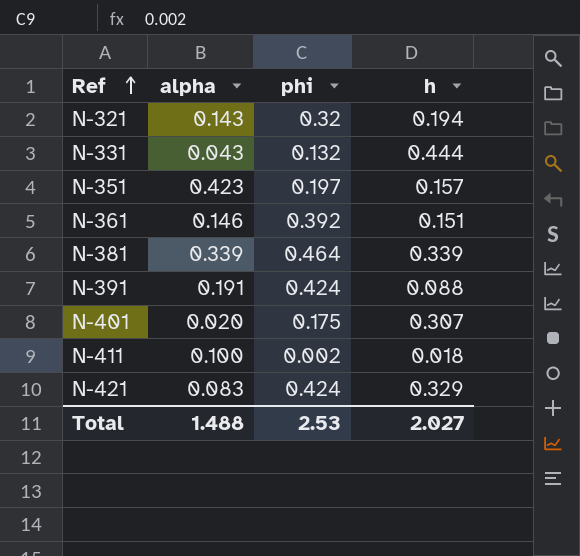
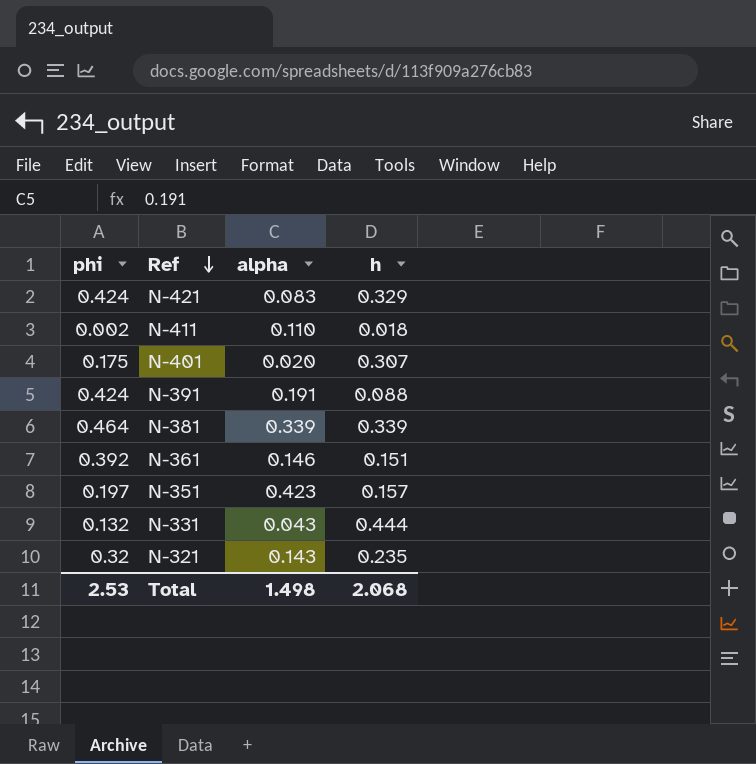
row order: Ref ascending -> Ref descending
column phi | position: 3 -> 1
N-411 | alpha: 0.100 -> 0.110
N-321 | h: 0.194 -> 0.235
Total | alpha: 1.488 -> 1.498
Total | h: 2.027 -> 2.068

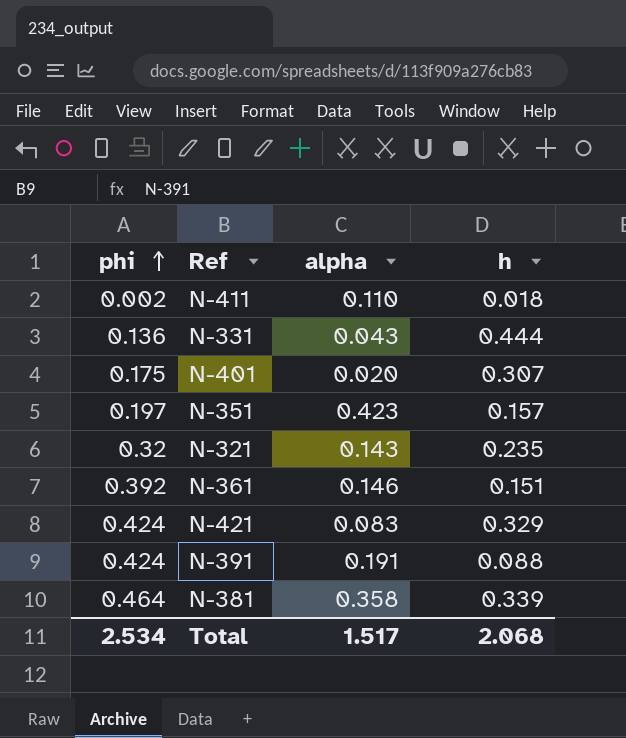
row order: Ref descending -> phi ascending
N-331 | phi: 0.132 -> 0.136
N-381 | alpha: 0.339 -> 0.358
Total | phi: 2.53 -> 2.534
Total | alpha: 1.498 -> 1.517

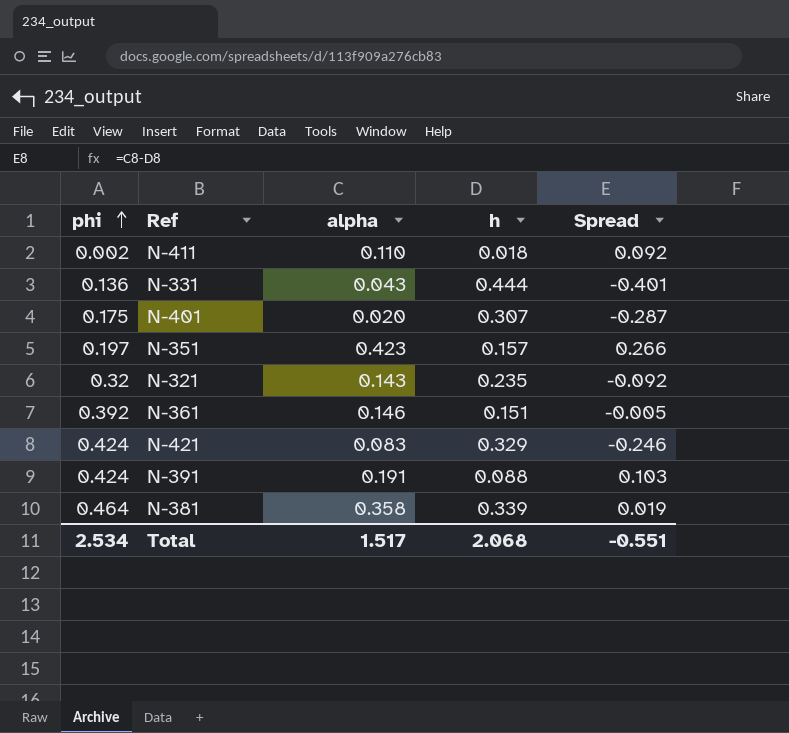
column Spread | formula: none -> [alpha] - [h]

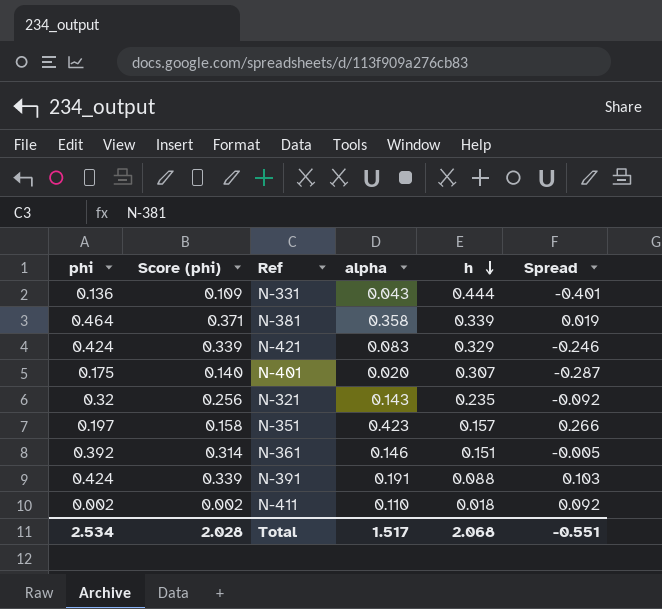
row order: phi ascending -> h descending
column Score (phi) | formula: none -> [phi] * 0.8

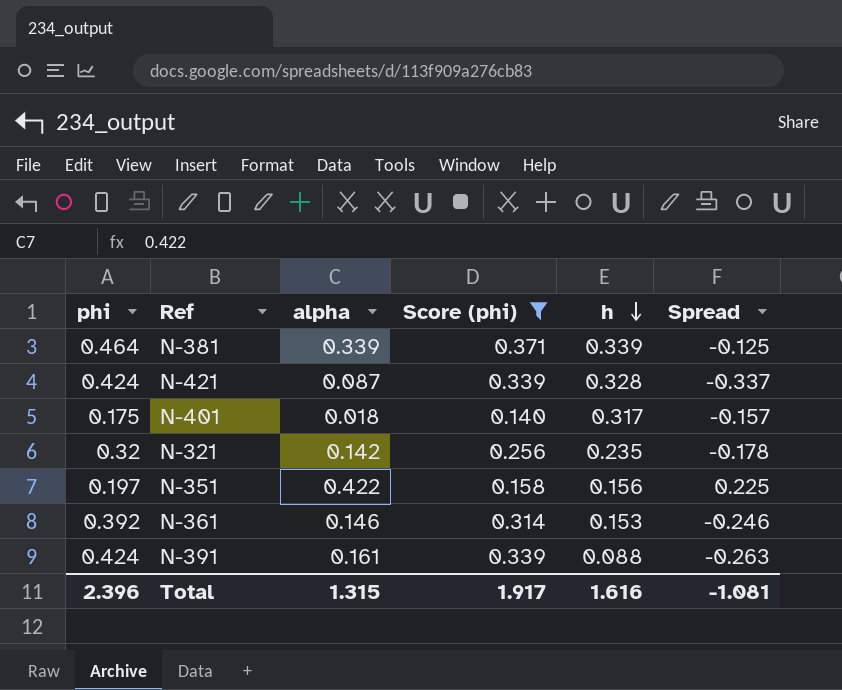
filter: none -> Score (phi) >= 0.140
column Score (phi) | position: 2 -> 4
column Spread | formula: [alpha] - [h] -> [alpha] - [phi]
N-381 | alpha: 0.358 -> 0.339
N-421 | alpha: 0.083 -> 0.087
N-421 | h: 0.329 -> 0.328
N-401 | alpha: 0.020 -> 0.018
N-401 | h: 0.307 -> 0.317
N-321 | alpha: 0.143 -> 0.142
N-351 | alpha: 0.423 -> 0.422
N-351 | h: 0.157 -> 0.156
N-361 | h: 0.151 -> 0.153
N-391 | alpha: 0.191 -> 0.161
Total | phi: 2.534 -> 2.396
Total | alpha: 1.517 -> 1.315
Total | Score (phi): 2.028 -> 1.917
Total | h: 2.068 -> 1.616
Total | Spread: -0.551 -> -1.081

